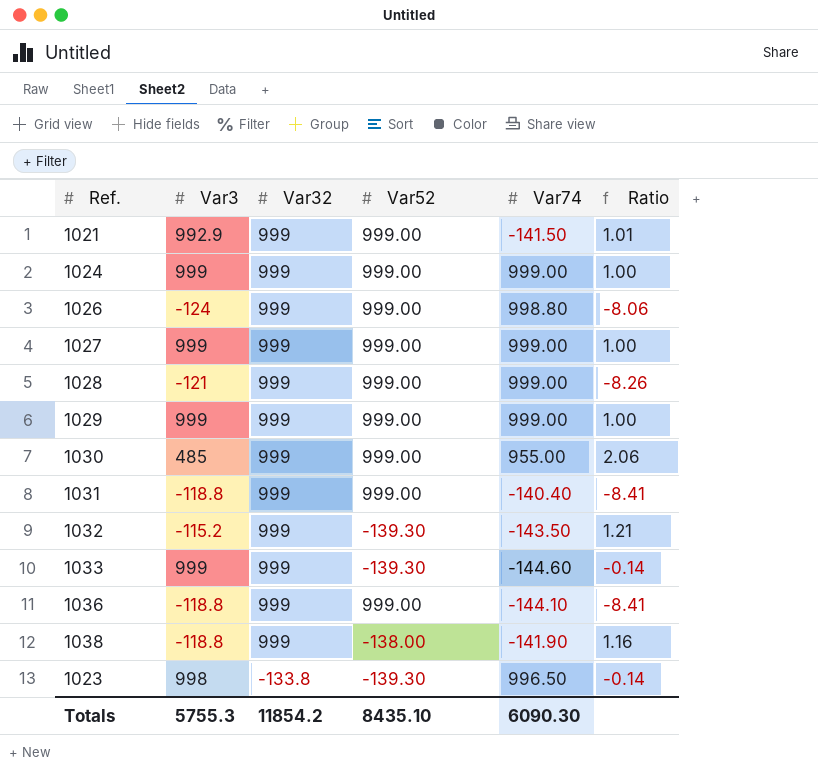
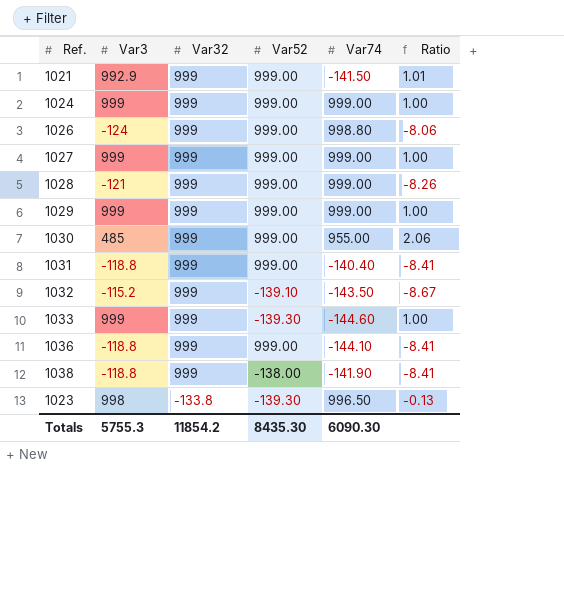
column Ratio | formula: [Var52] / [Var3] -> [Var32] / [Var3]
1032 | Var52: -139.30 -> -139.10
Totals | Var52: 8435.10 -> 8435.30

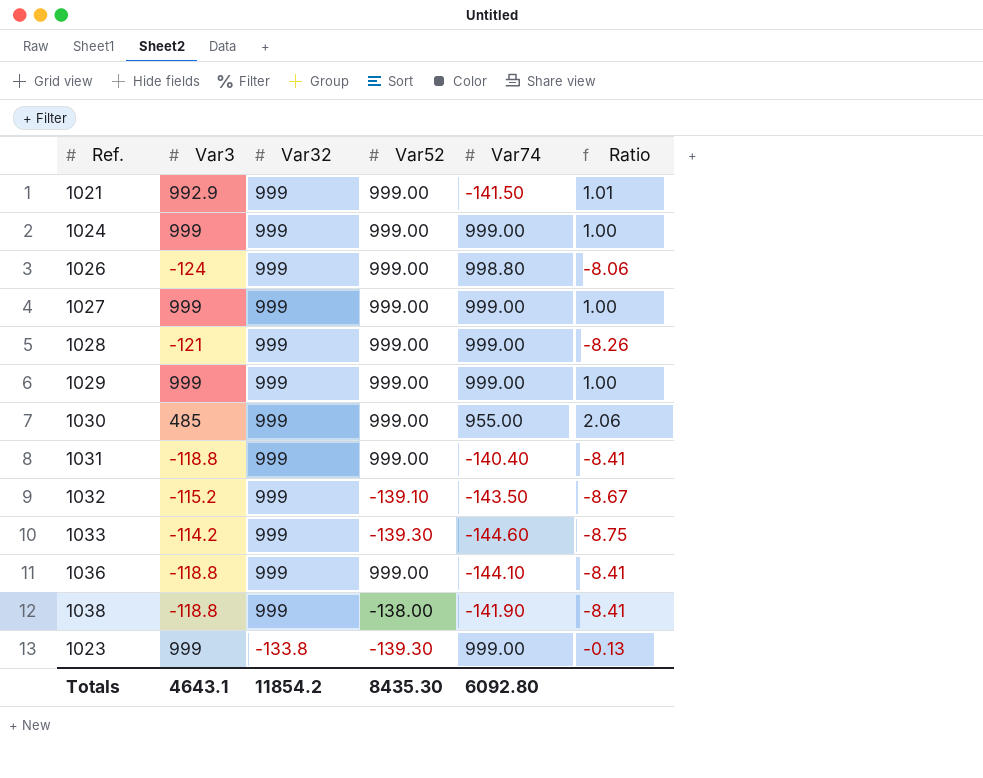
1033 | Var3: 999 -> -114.2
1033 | Ratio: 1.00 -> -8.75
1023 | Var3: 998 -> 999
1023 | Var74: 996.50 -> 999.00
Totals | Var3: 5755.3 -> 4643.1
Totals | Var74: 6090.30 -> 6092.80

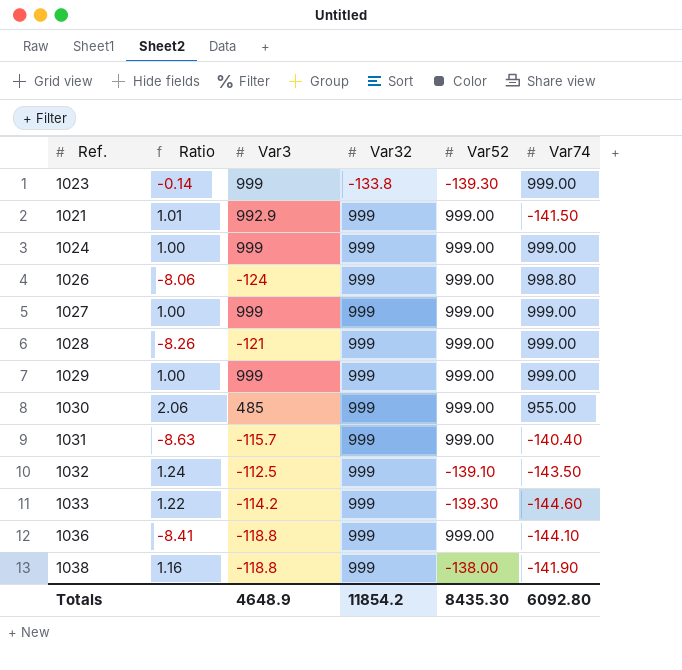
row order: Var32 descending -> Var32 ascending
column Ratio | formula: [Var32] / [Var3] -> [Var52] / [Var3]
column Ratio | position: 6 -> 2
1031 | Var3: -118.8 -> -115.7
1032 | Var3: -115.2 -> -112.5
Totals | Var3: 4643.1 -> 4648.9

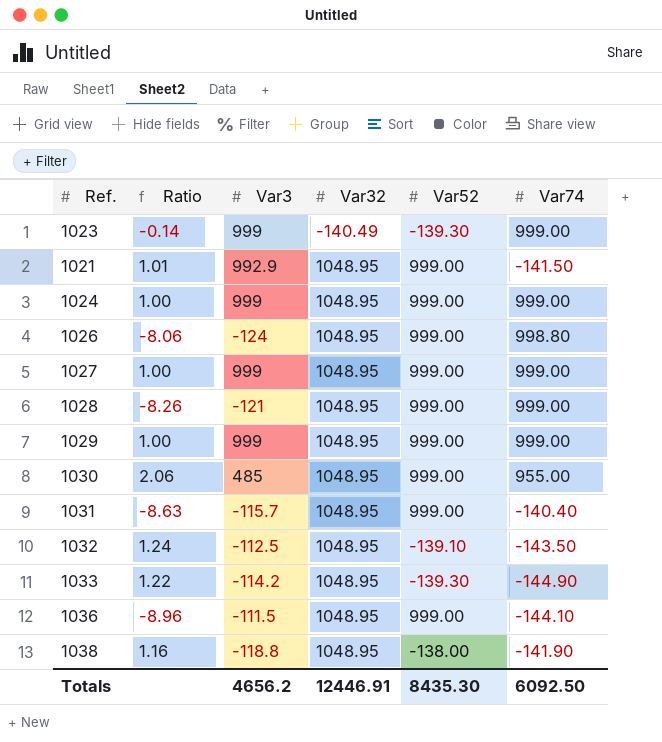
1023 | Var32: -133.8 -> -140.49
1021 | Var32: 999 -> 1048.95
1024 | Var32: 999 -> 1048.95
1026 | Var32: 999 -> 1048.95
1027 | Var32: 999 -> 1048.95
1028 | Var32: 999 -> 1048.95
1029 | Var32: 999 -> 1048.95
1030 | Var32: 999 -> 1048.95
1031 | Var32: 999 -> 1048.95
1032 | Var32: 999 -> 1048.95
1033 | Var32: 999 -> 1048.95
1033 | Var74: -144.60 -> -144.90
1036 | Ratio: -8.41 -> -8.96
1036 | Var3: -118.8 -> -111.5
1036 | Var32: 999 -> 1048.95
1038 | Var32: 999 -> 1048.95
Totals | Var3: 4648.9 -> 4656.2
Totals | Var32: 11854.2 -> 12446.91
Totals | Var74: 6092.80 -> 6092.50

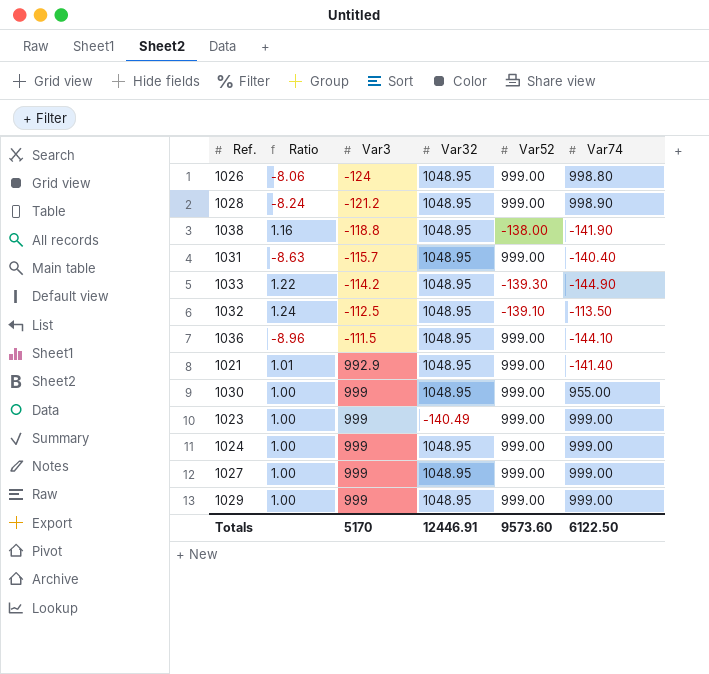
row order: Var32 ascending -> Var3 ascending
1028 | Ratio: -8.26 -> -8.24
1028 | Var3: -121 -> -121.2
1028 | Var74: 999.00 -> 998.90
1032 | Var74: -143.50 -> -113.50
1021 | Var74: -141.50 -> -141.40
1030 | Ratio: 2.06 -> 1.00
1030 | Var3: 485 -> 999
1023 | Ratio: -0.14 -> 1.00
1023 | Var52: -139.30 -> 999.00
Totals | Var3: 4656.2 -> 5170
Totals | Var52: 8435.30 -> 9573.60
Totals | Var74: 6092.50 -> 6122.50

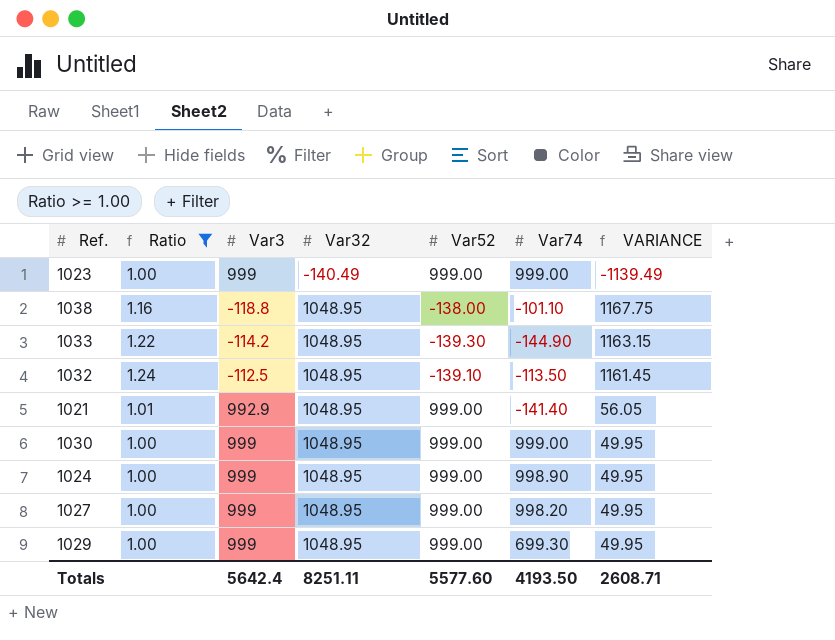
filter: none -> Ratio >= 1.00
row order: Var3 ascending -> Var32 ascending
column VARIANCE | formula: none -> [Var32] - [Var3]
1038 | Var74: -141.90 -> -101.10
1030 | Var74: 955.00 -> 999.00
1024 | Var74: 999.00 -> 998.90
1027 | Var74: 999.00 -> 998.20
1029 | Var74: 999.00 -> 699.30
Totals | Var3: 5170 -> 5642.4
Totals | Var32: 12446.91 -> 8251.11
Totals | Var52: 9573.60 -> 5577.60
Totals | Var74: 6122.50 -> 4193.50

